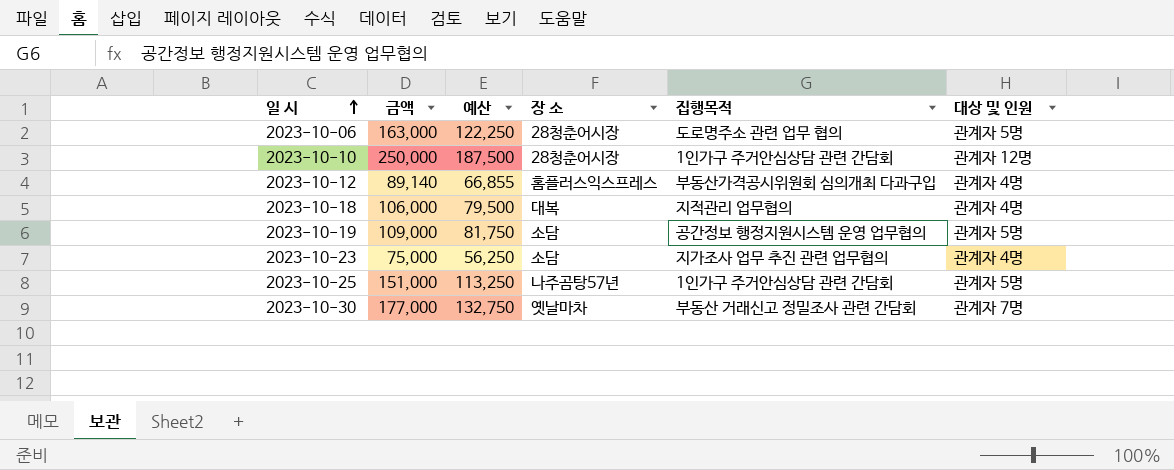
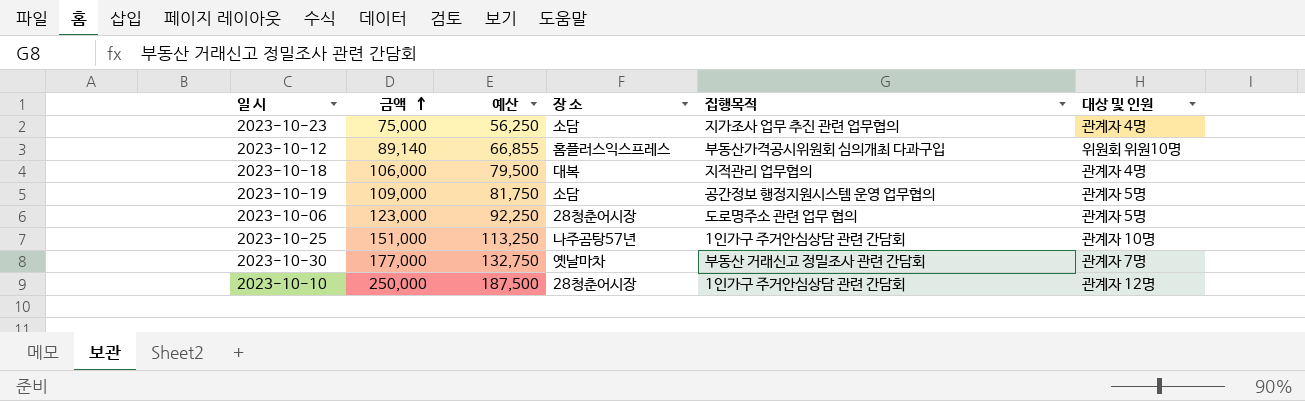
row order: 일 시 ascending -> 금액 ascending
2023-10-12 | 대상 및 인원: 관계자 4명 -> 위원회 위원10명
2023-10-06 | 금액: 163,000 -> 123,000
2023-10-06 | 예산: 122,250 -> 92,250
2023-10-25 | 대상 및 인원: 관계자 5명 -> 관계자 10명

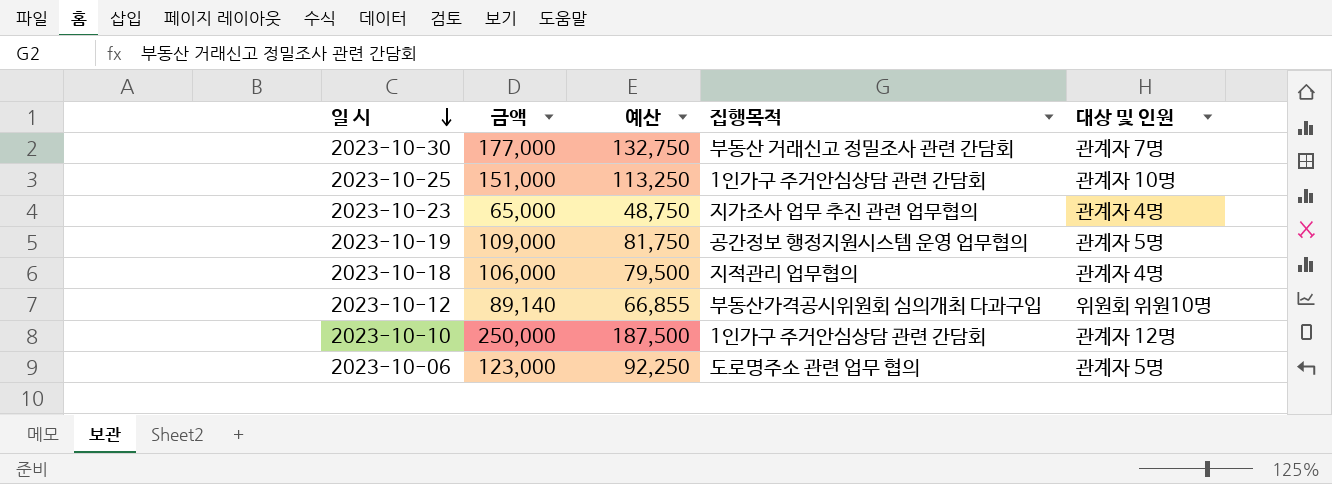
row order: 금액 ascending -> 일 시 descending
column 장 소 | position: 4 -> none
2023-10-23 | 금액: 75,000 -> 65,000
2023-10-23 | 예산: 56,250 -> 48,750

